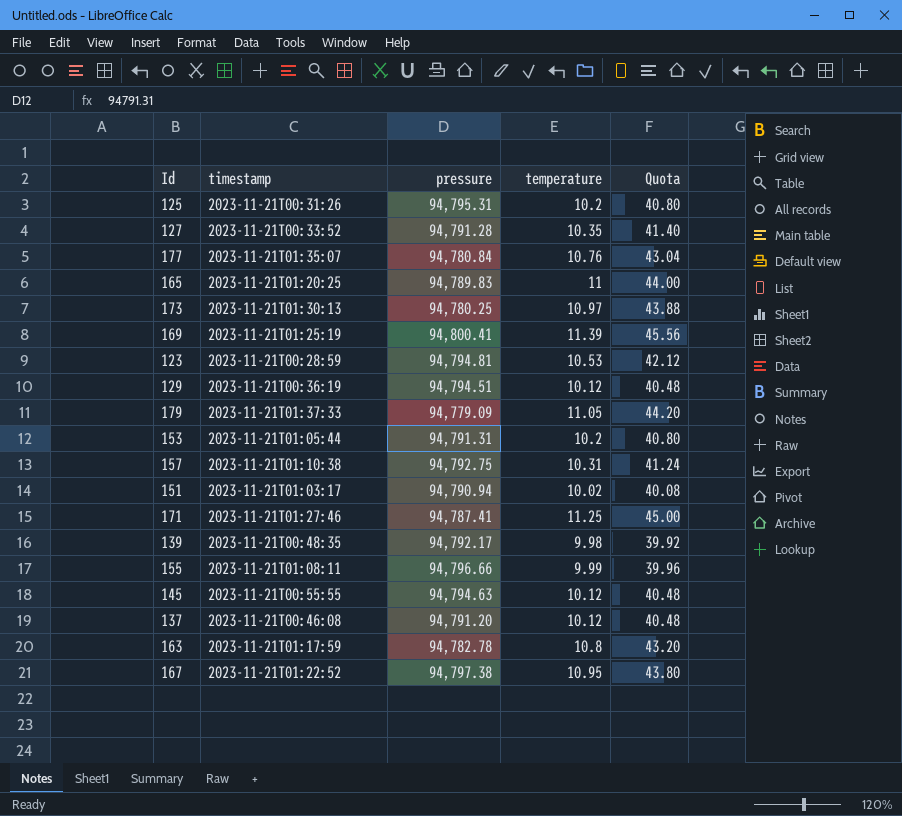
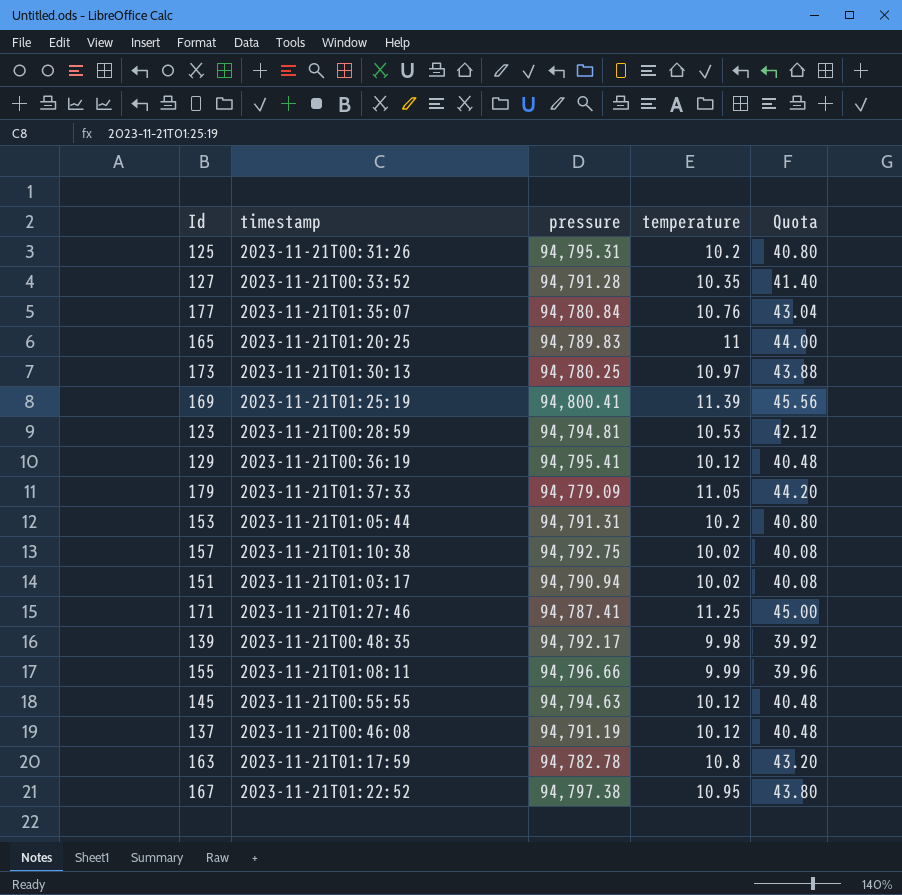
129 | pressure: 94,794.51 -> 94,795.41
157 | temperature: 10.31 -> 10.02
157 | Quota: 41.24 -> 40.08
137 | pressure: 94,791.20 -> 94,791.19

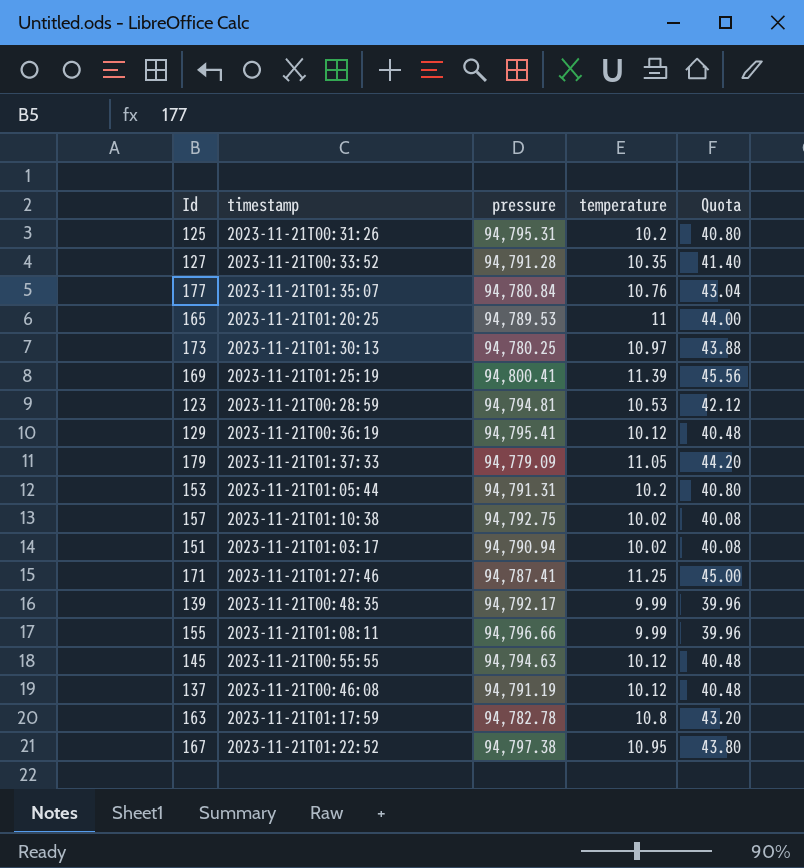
165 | pressure: 94,789.83 -> 94,789.53
139 | temperature: 9.98 -> 9.99
139 | Quota: 39.92 -> 39.96

